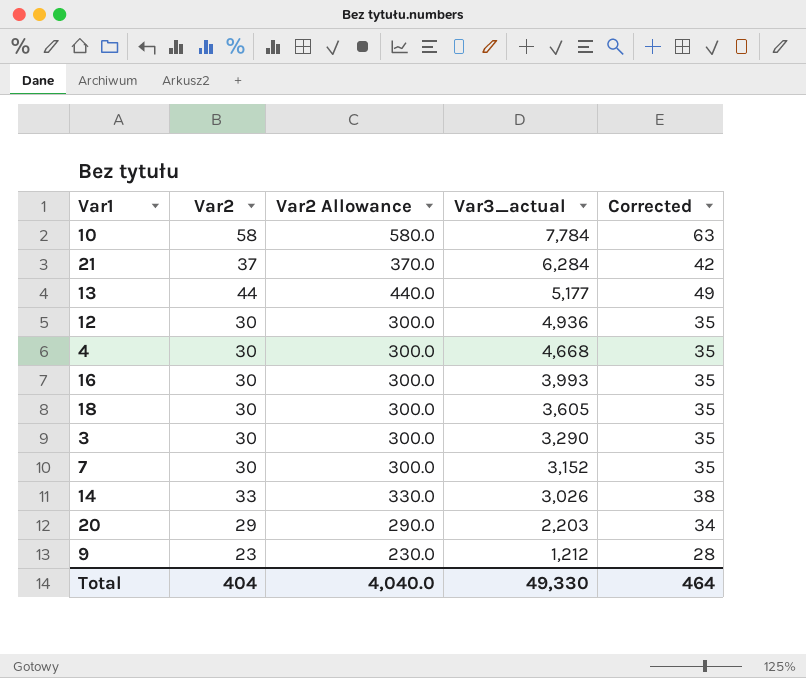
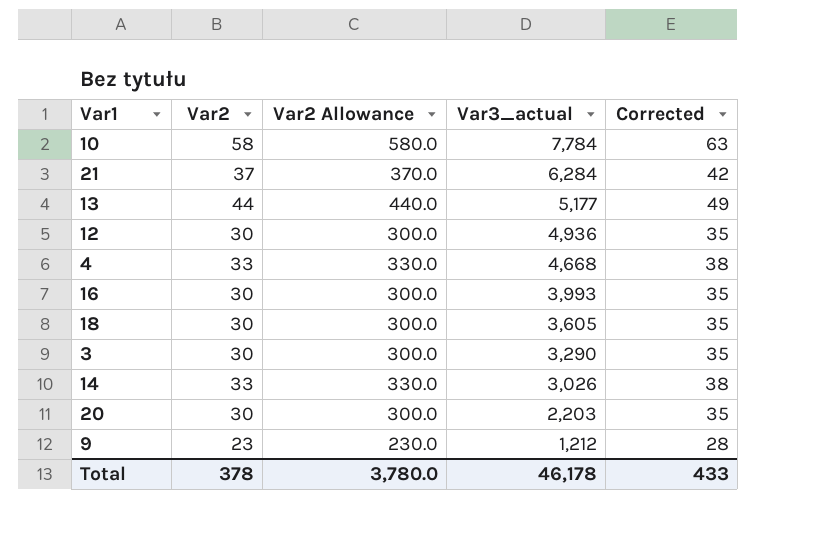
row 7: 30 | 300.0 | 3,152 | 35 -> none
4 | Var2: 30 -> 33
4 | Var2 Allowance: 300.0 -> 330.0
4 | Corrected: 35 -> 38
20 | Var2: 29 -> 30
20 | Var2 Allowance: 290.0 -> 300.0
20 | Corrected: 34 -> 35
Total | Var2: 404 -> 378
Total | Var2 Allowance: 4,040.0 -> 3,780.0
Total | Var3_actual: 49,330 -> 46,178
Total | Corrected: 464 -> 433

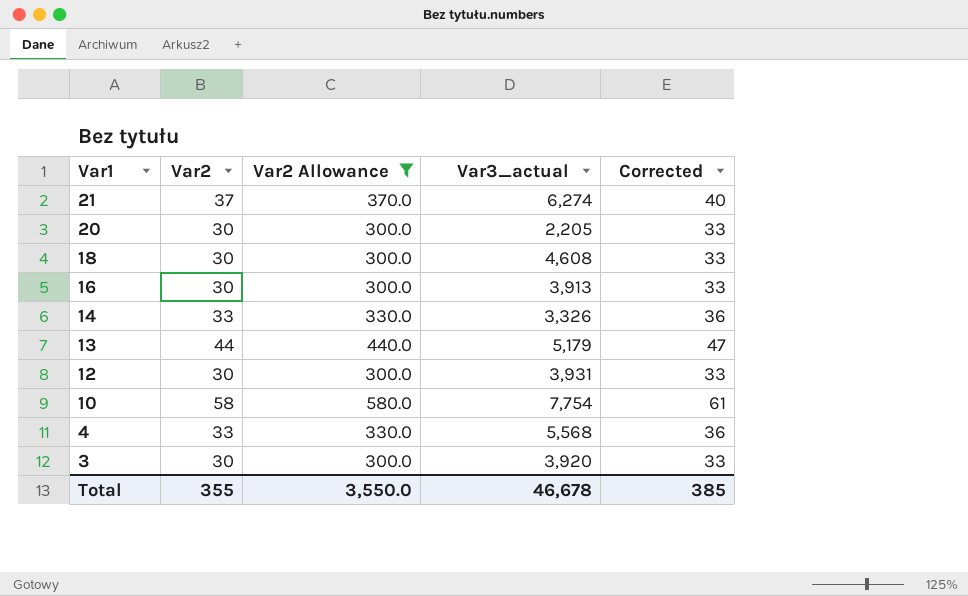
filter: none -> Var2 Allowance != 230.0
row order: Var3_actual descending -> Var1 descending
column Corrected | formula: [Var2] + 5 -> [Var2] + 3
21 | Var3_actual: 6,284 -> 6,274
20 | Var3_actual: 2,203 -> 2,205
18 | Var3_actual: 3,605 -> 4,608
16 | Var3_actual: 3,993 -> 3,913
14 | Var3_actual: 3,026 -> 3,326
13 | Var3_actual: 5,177 -> 5,179
12 | Var3_actual: 4,936 -> 3,931
10 | Var3_actual: 7,784 -> 7,754
4 | Var3_actual: 4,668 -> 5,568
3 | Var3_actual: 3,290 -> 3,920
Total | Var2: 378 -> 355
Total | Var2 Allowance: 3,780.0 -> 3,550.0
Total | Var3_actual: 46,178 -> 46,678
Total | Corrected: 433 -> 385

